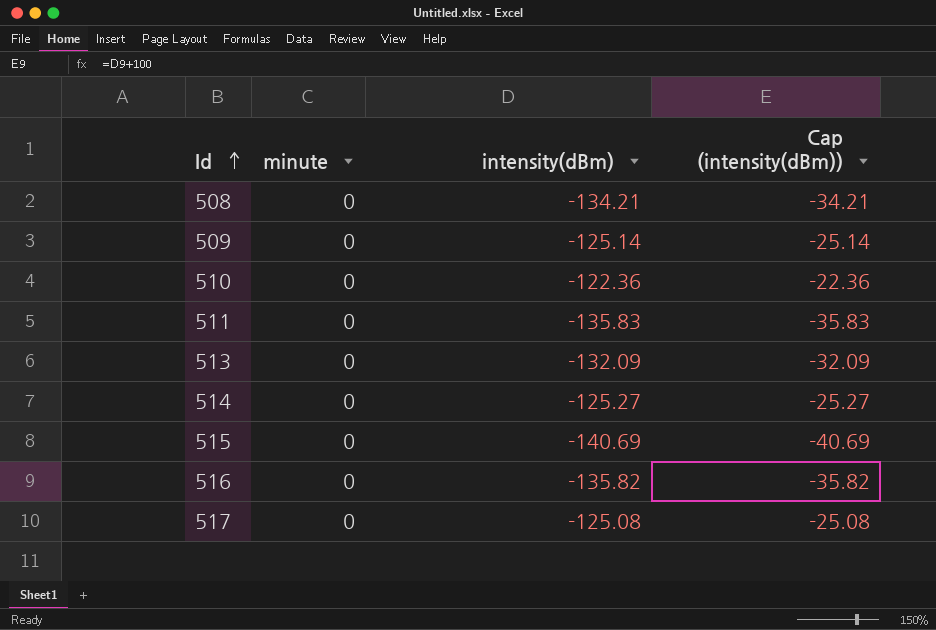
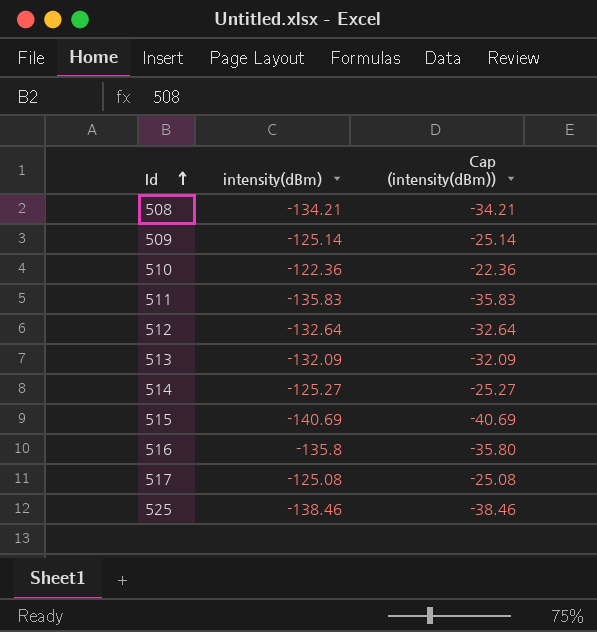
column minute | position: 2 -> none
row 512: none -> -132.64 | -32.64
516 | intensity(dBm): -135.82 -> -135.8
516 | Cap (intensity(dBm)): -35.82 -> -35.80
row 525: none -> -138.46 | -38.46

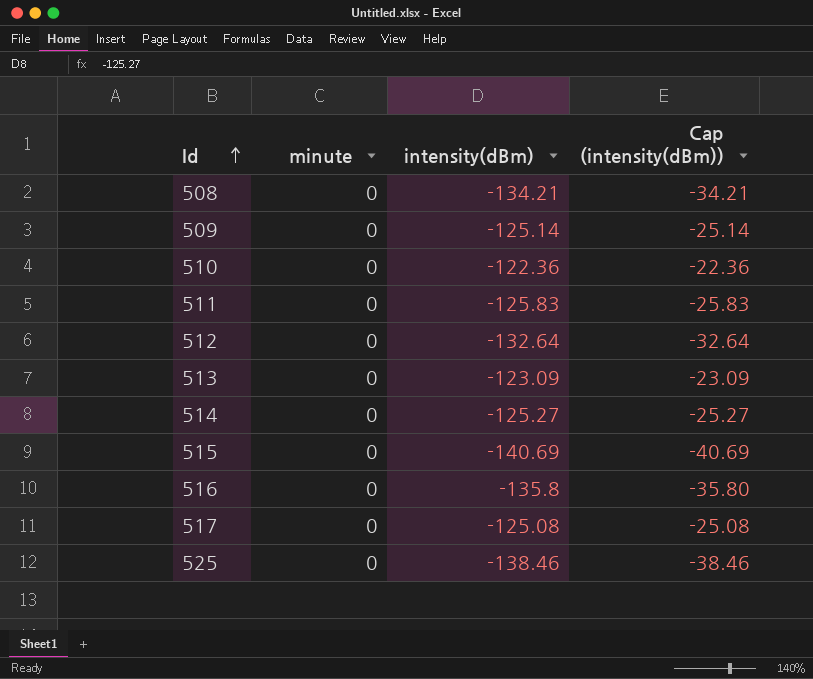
column minute | position: none -> 2
511 | intensity(dBm): -135.83 -> -125.83
511 | Cap (intensity(dBm)): -35.83 -> -25.83
513 | intensity(dBm): -132.09 -> -123.09
513 | Cap (intensity(dBm)): -32.09 -> -23.09

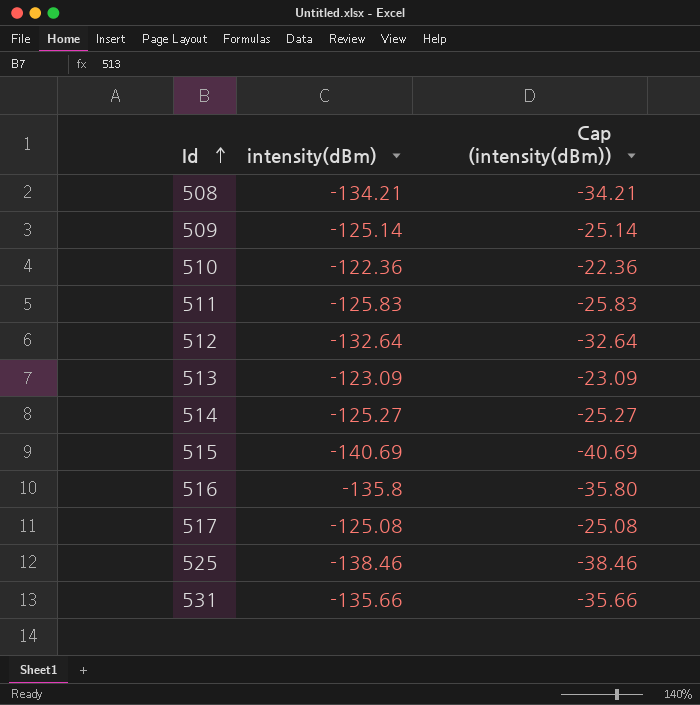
column minute | position: 2 -> none
row 531: none -> -135.66 | -35.66

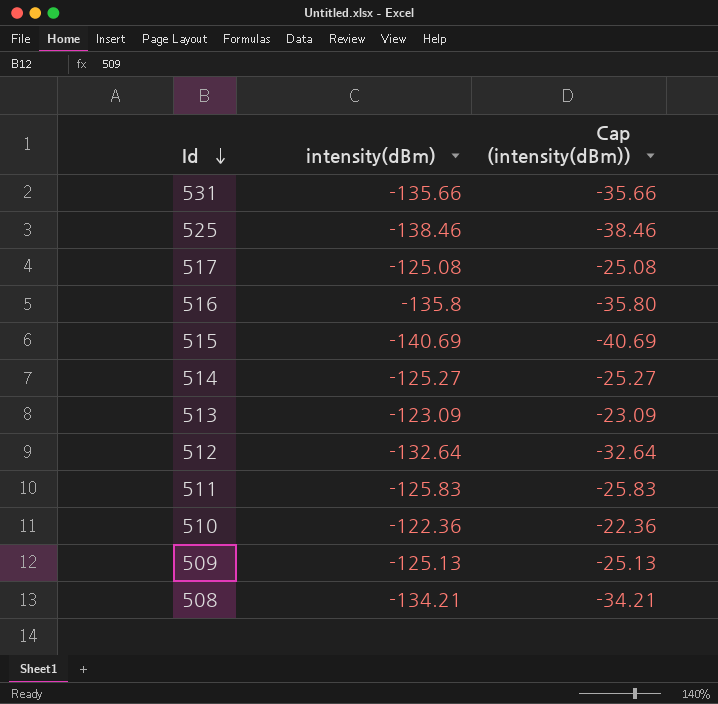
row order: Id ascending -> Id descending
509 | intensity(dBm): -125.14 -> -125.13
509 | Cap (intensity(dBm)): -25.14 -> -25.13

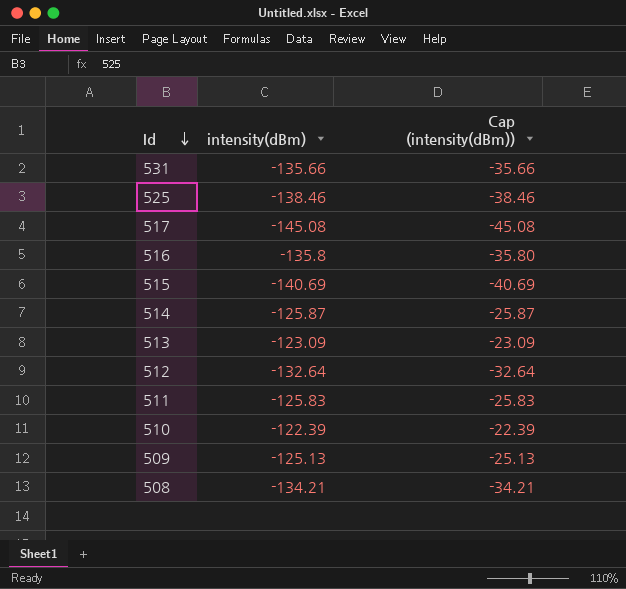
517 | intensity(dBm): -125.08 -> -145.08
517 | Cap (intensity(dBm)): -25.08 -> -45.08
514 | intensity(dBm): -125.27 -> -125.87
514 | Cap (intensity(dBm)): -25.27 -> -25.87
510 | intensity(dBm): -122.36 -> -122.39
510 | Cap (intensity(dBm)): -22.36 -> -22.39

